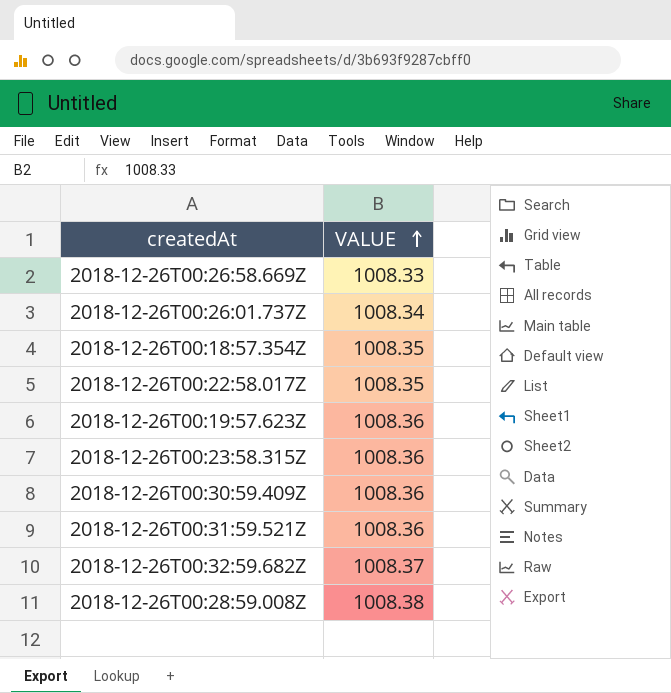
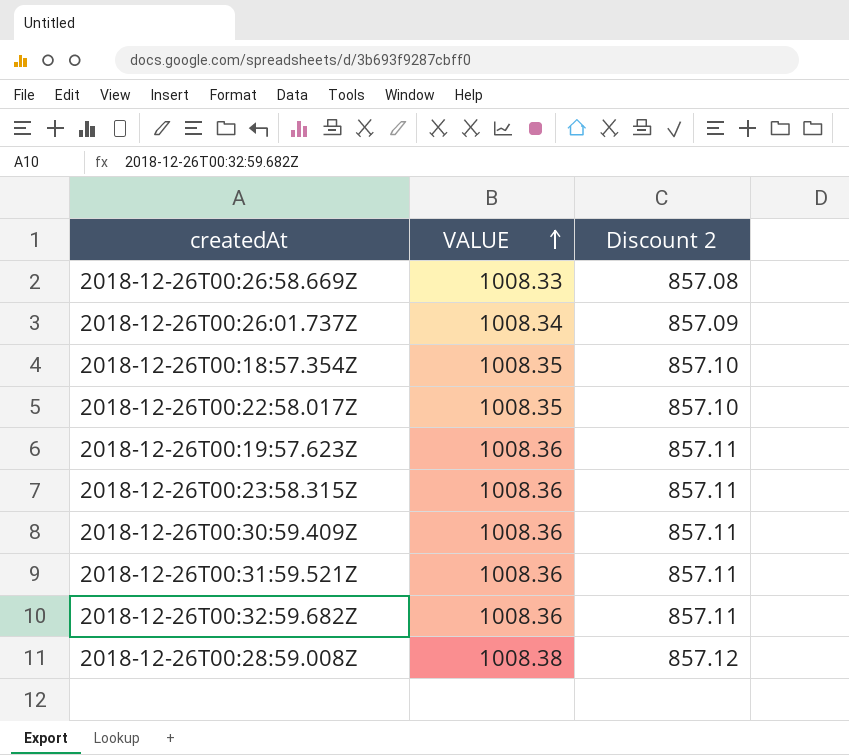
column Discount 2 | formula: none -> [VALUE] * 0.85
2018-12-26T00:32:59.682Z | VALUE: 1008.37 -> 1008.36

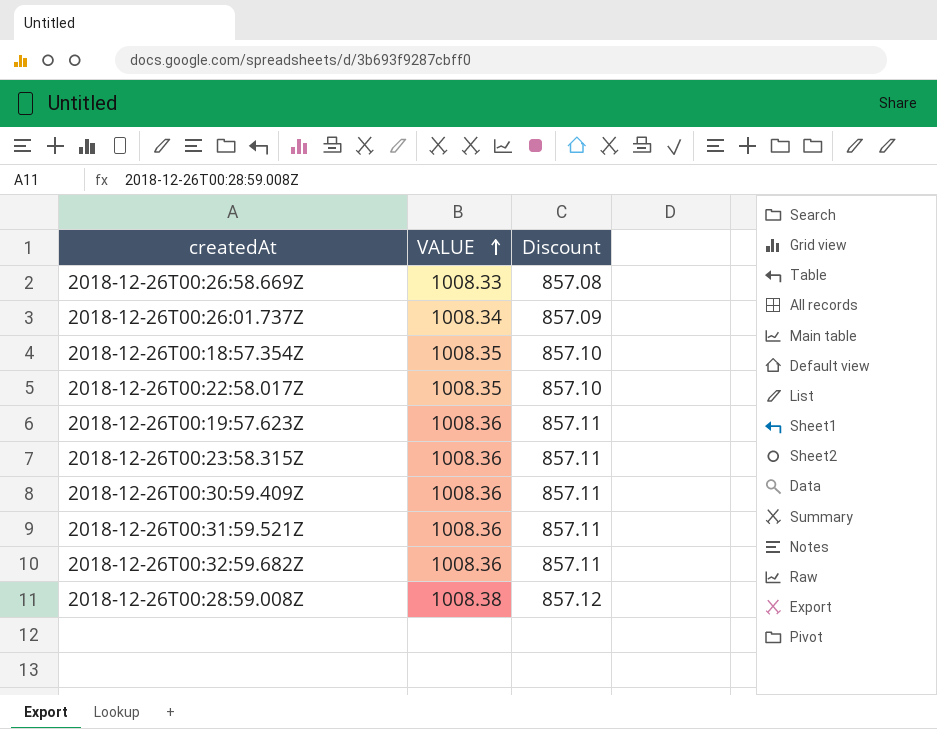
column name: Discount 2 -> Discount

